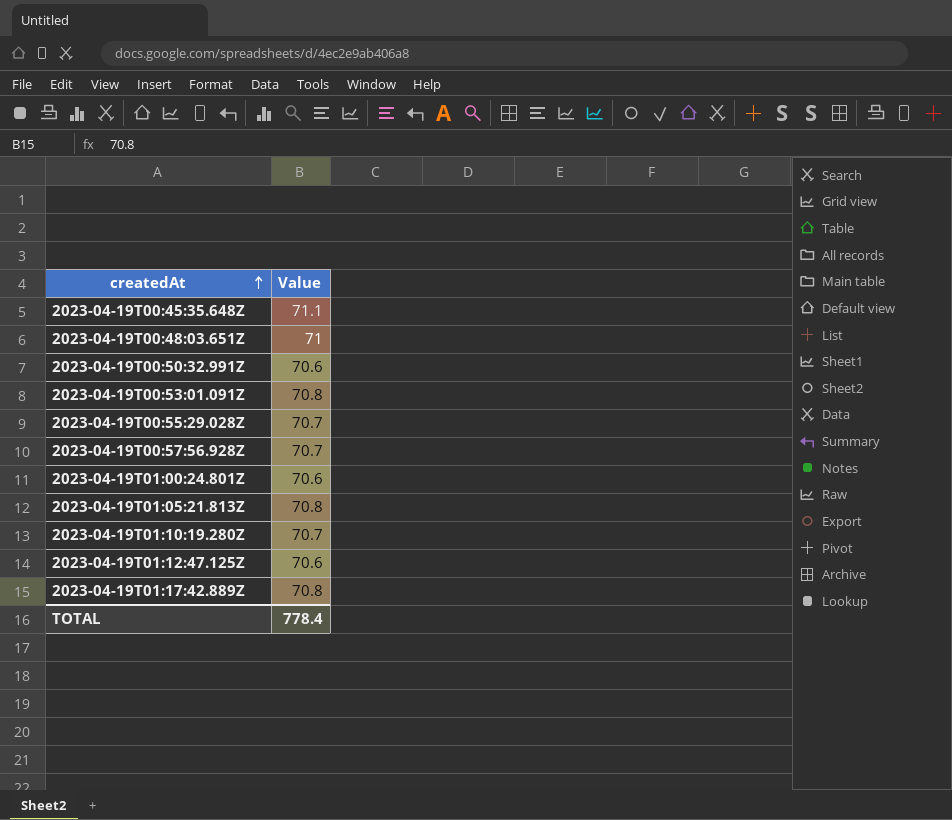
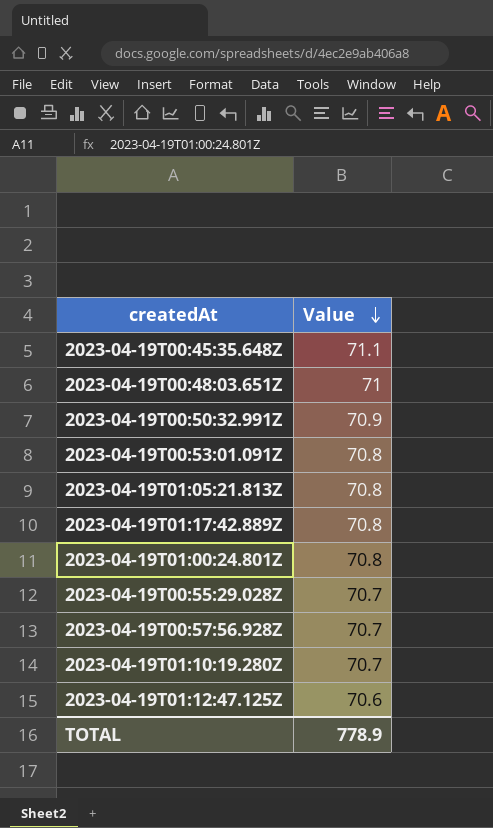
row order: createdAt ascending -> Value descending
2023-04-19T00:50:32.991Z | Value: 70.6 -> 70.9
2023-04-19T01:00:24.801Z | Value: 70.6 -> 70.8
TOTAL | Value: 778.4 -> 778.9

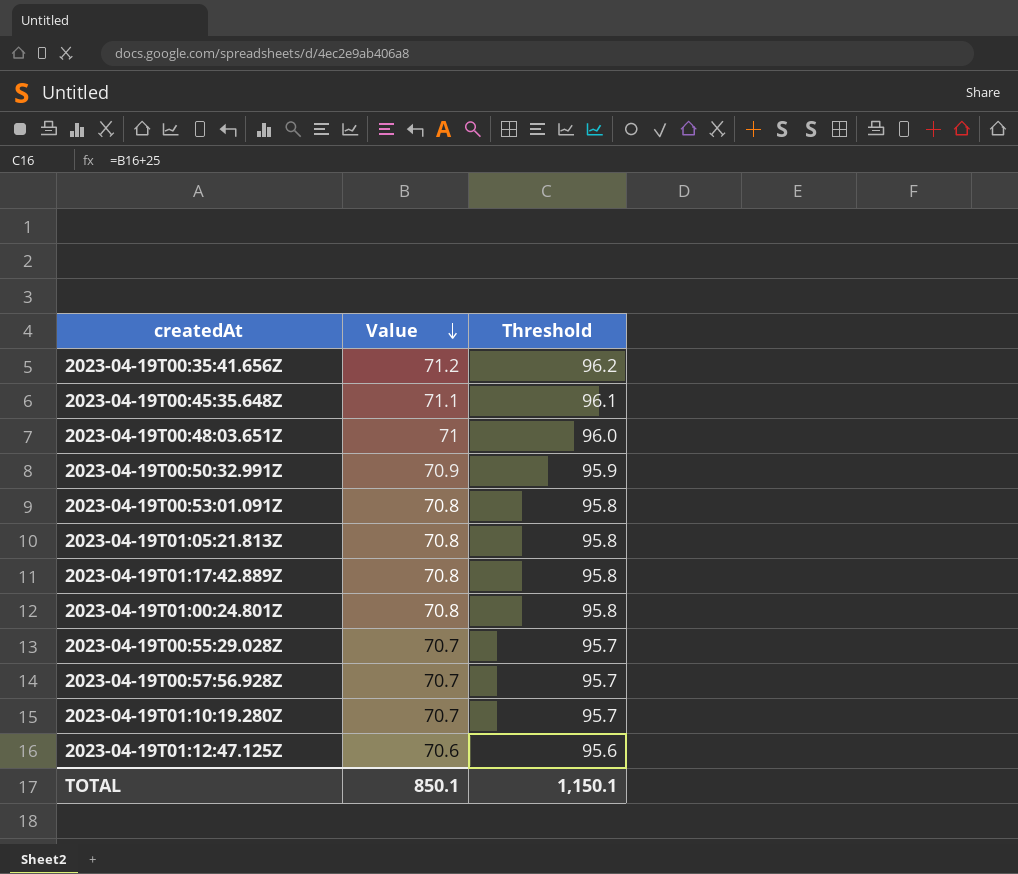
column Threshold | formula: none -> [Value] + 25
row 2023-04-19T00:35:41.656Z: none -> 71.2 | 96.2
TOTAL | Value: 778.9 -> 850.1

